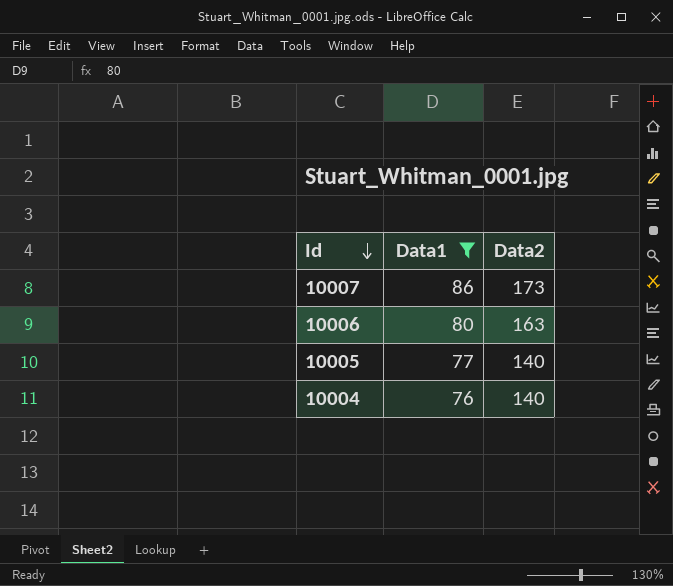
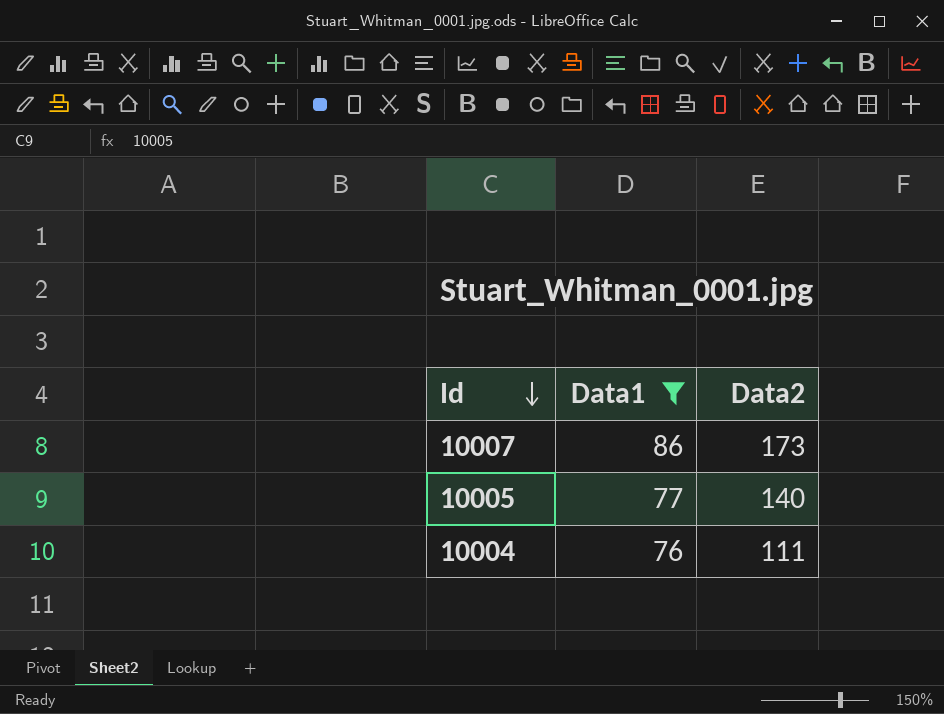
row 10006: 80 | 163 -> none
10004 | Data2: 140 -> 111

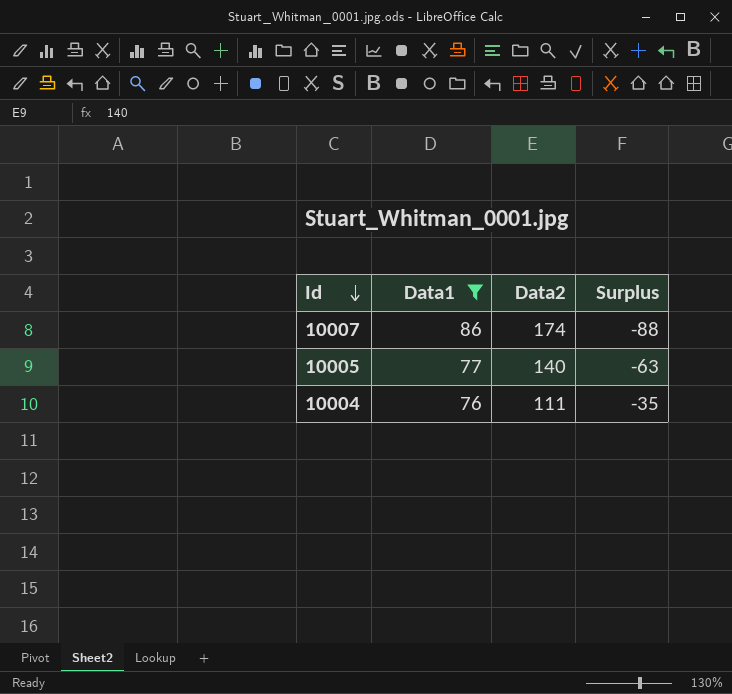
column Surplus | formula: none -> [Data1] - [Data2]
10007 | Data2: 173 -> 174

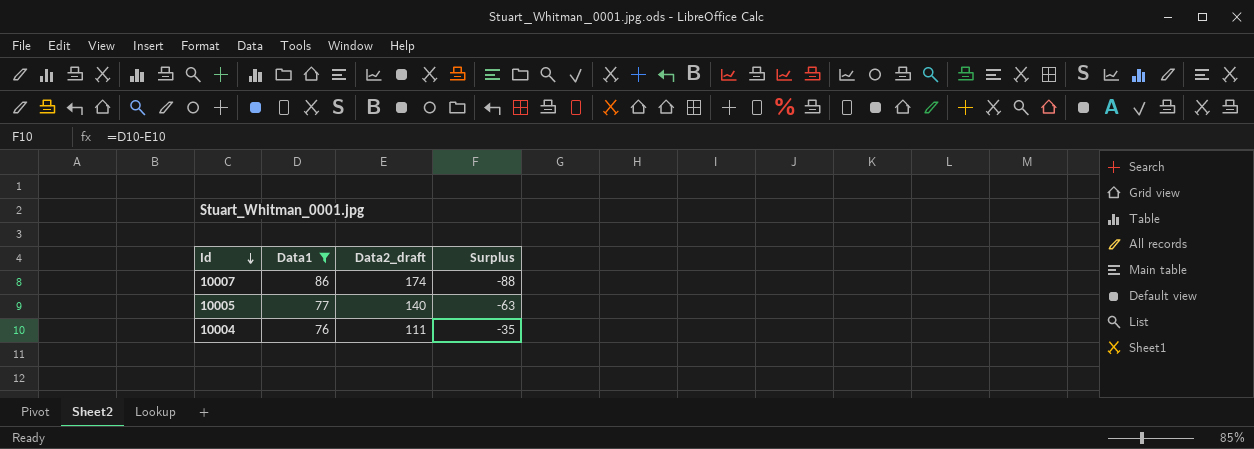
column name: Data2 -> Data2_draft

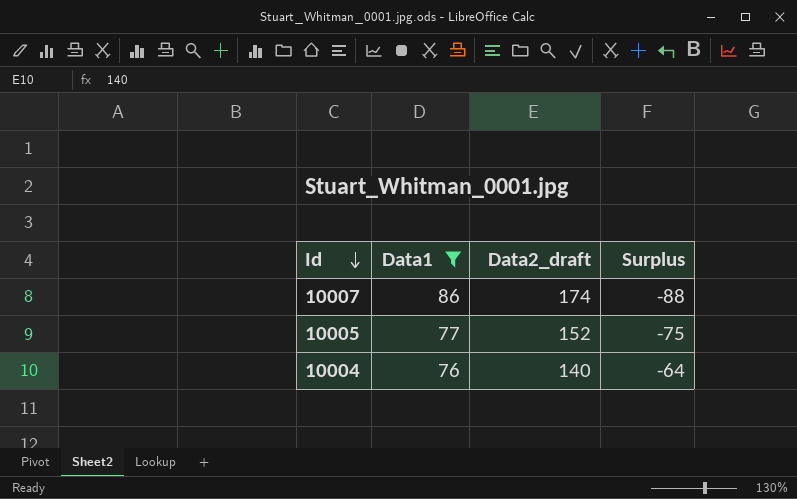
10005 | Data2_draft: 140 -> 152
10005 | Surplus: -63 -> -75
10004 | Data2_draft: 111 -> 140
10004 | Surplus: -35 -> -64

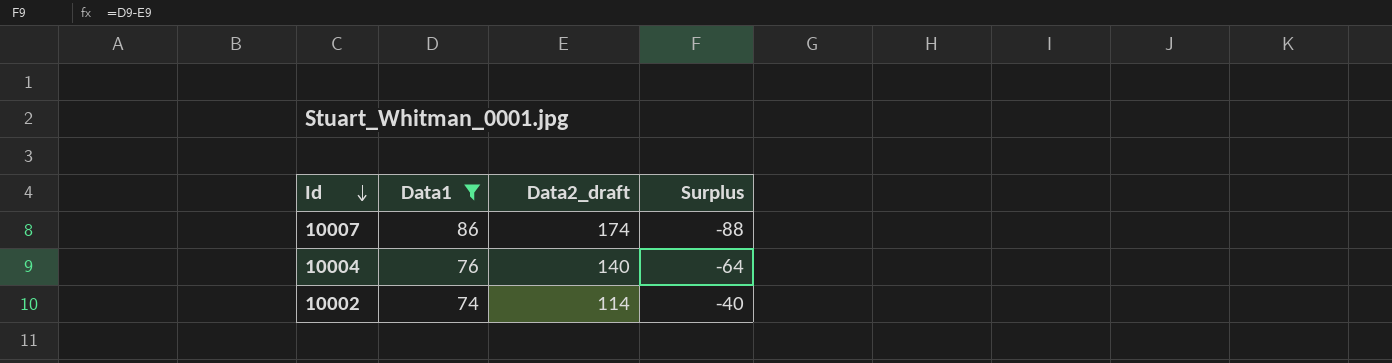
row 10005: 77 | 152 | -75 -> none
row 10002: none -> 74 | 114 | -40

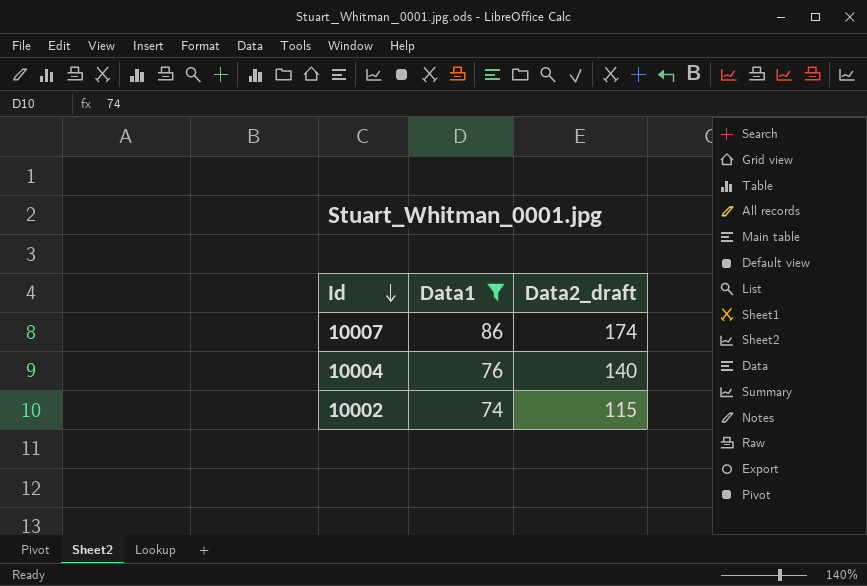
column Surplus | formula: [Data1] - [Data2_draft] -> none
10002 | Data2_draft: 114 -> 115

